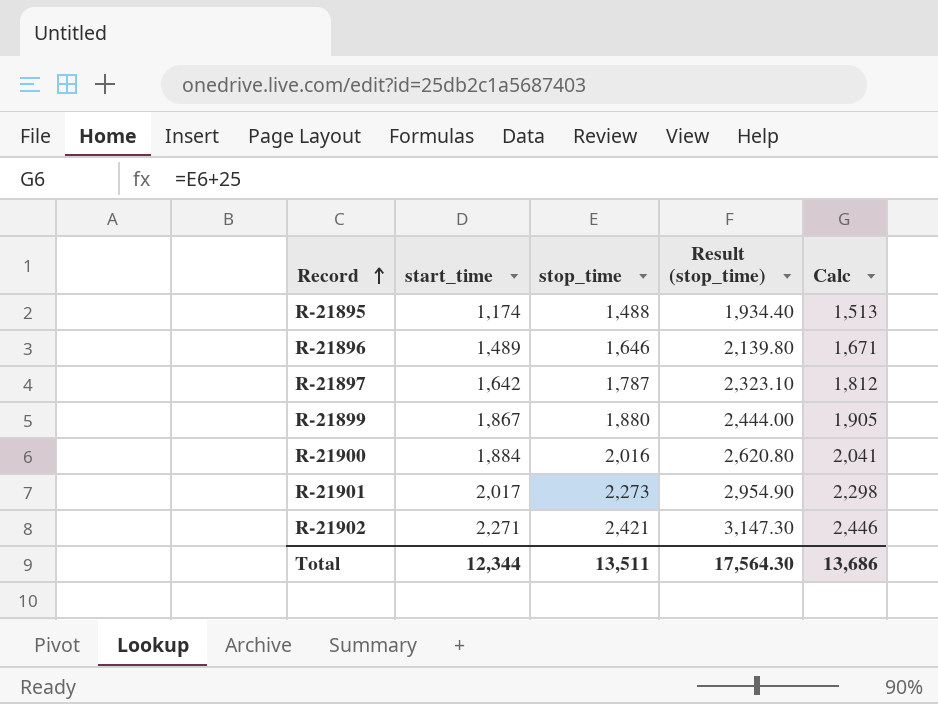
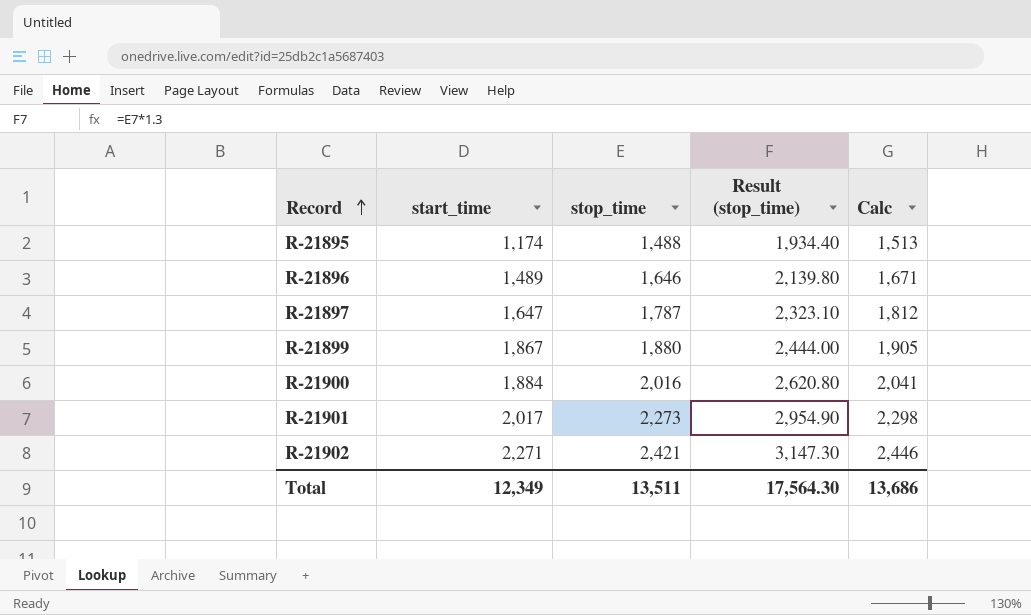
R-21897 | start_time: 1,642 -> 1,647
Total | start_time: 12,344 -> 12,349

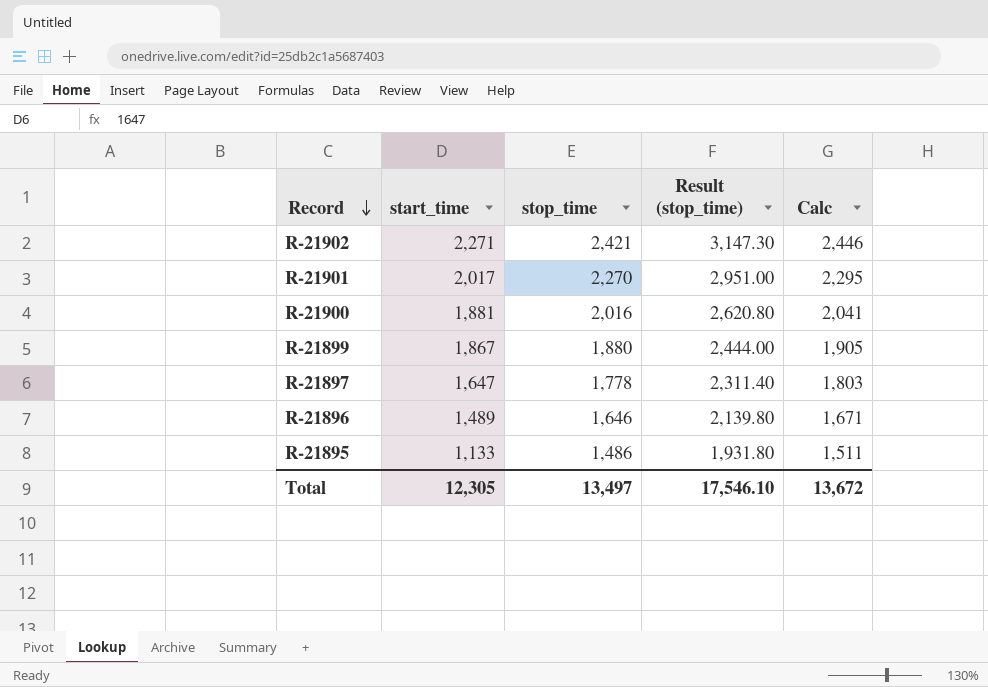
row order: Record ascending -> Record descending
R-21901 | stop_time: 2,273 -> 2,270
R-21901 | Result (stop_time): 2,954.90 -> 2,951.00
R-21901 | Calc: 2,298 -> 2,295
R-21900 | start_time: 1,884 -> 1,881
R-21897 | stop_time: 1,787 -> 1,778
R-21897 | Result (stop_time): 2,323.10 -> 2,311.40
R-21897 | Calc: 1,812 -> 1,803
R-21895 | start_time: 1,174 -> 1,133
R-21895 | stop_time: 1,488 -> 1,486
R-21895 | Result (stop_time): 1,934.40 -> 1,931.80
R-21895 | Calc: 1,513 -> 1,511
Total | start_time: 12,349 -> 12,305
Total | stop_time: 13,511 -> 13,497
Total | Result (stop_time): 17,564.30 -> 17,546.10
Total | Calc: 13,686 -> 13,672

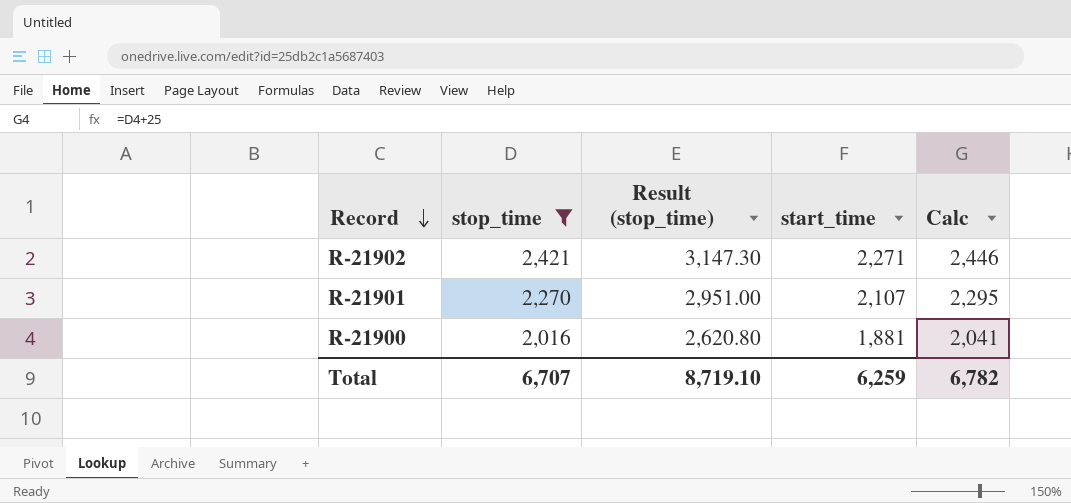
filter: none -> stop_time >= 2,016
column start_time | position: 2 -> 4
R-21901 | start_time: 2,017 -> 2,107
Total | stop_time: 13,497 -> 6,707
Total | Result (stop_time): 17,546.10 -> 8,719.10
Total | start_time: 12,305 -> 6,259
Total | Calc: 13,672 -> 6,782

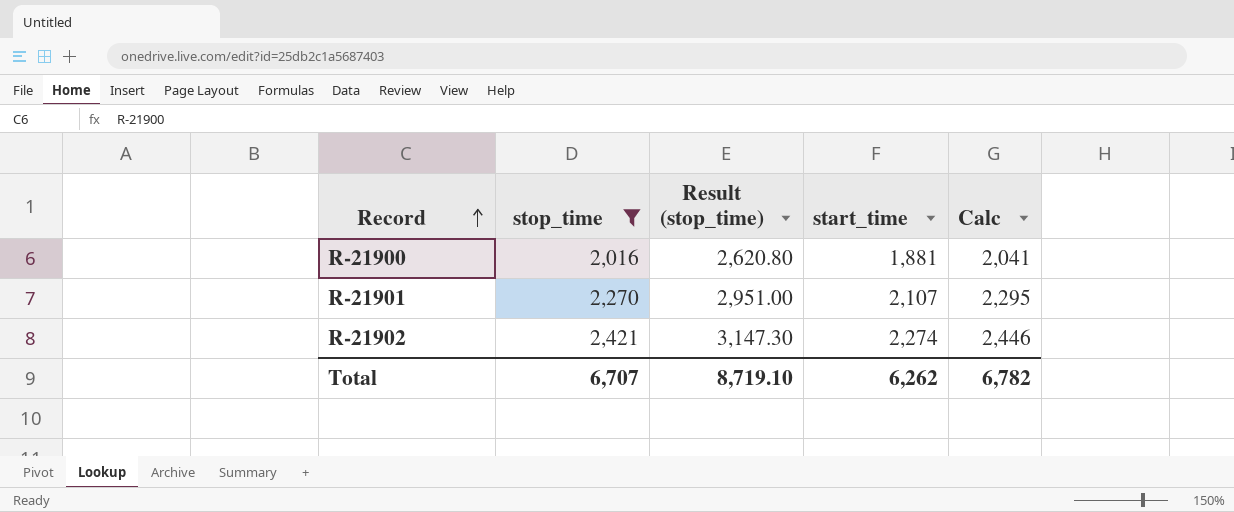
row order: Record descending -> Record ascending
R-21902 | start_time: 2,271 -> 2,274
Total | start_time: 6,259 -> 6,262

